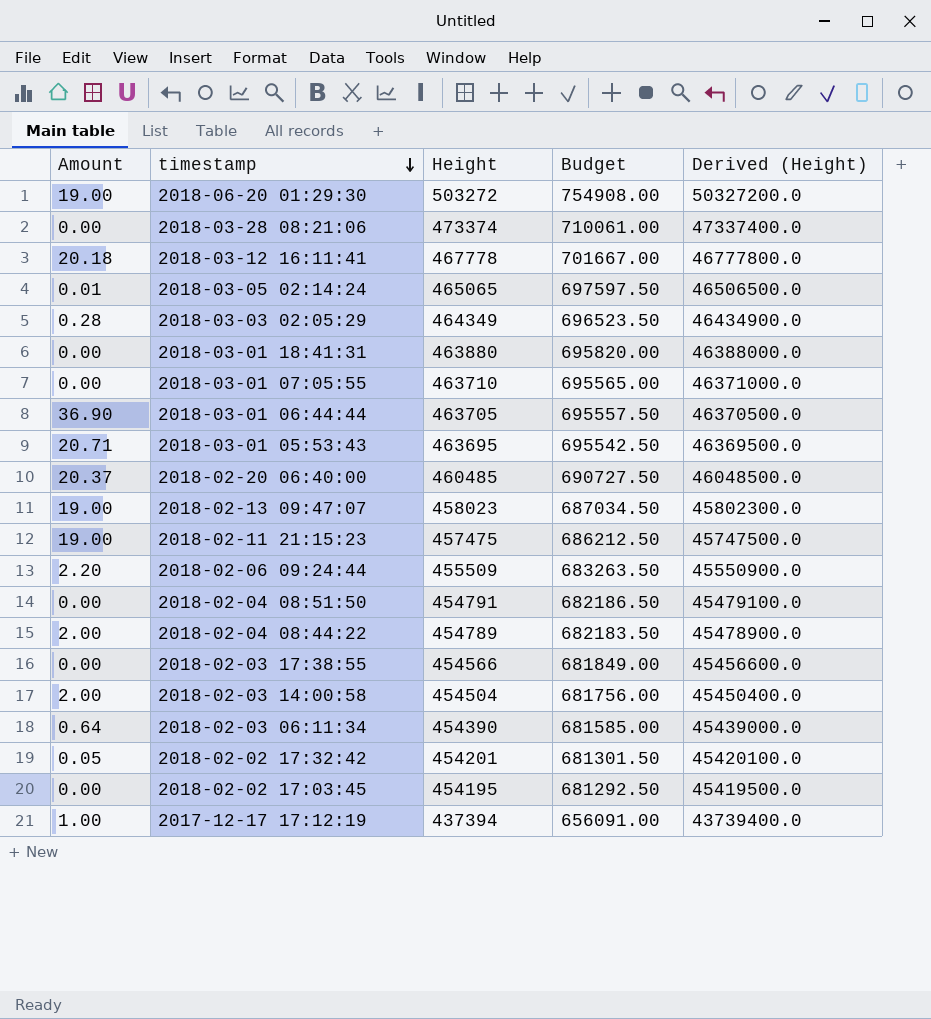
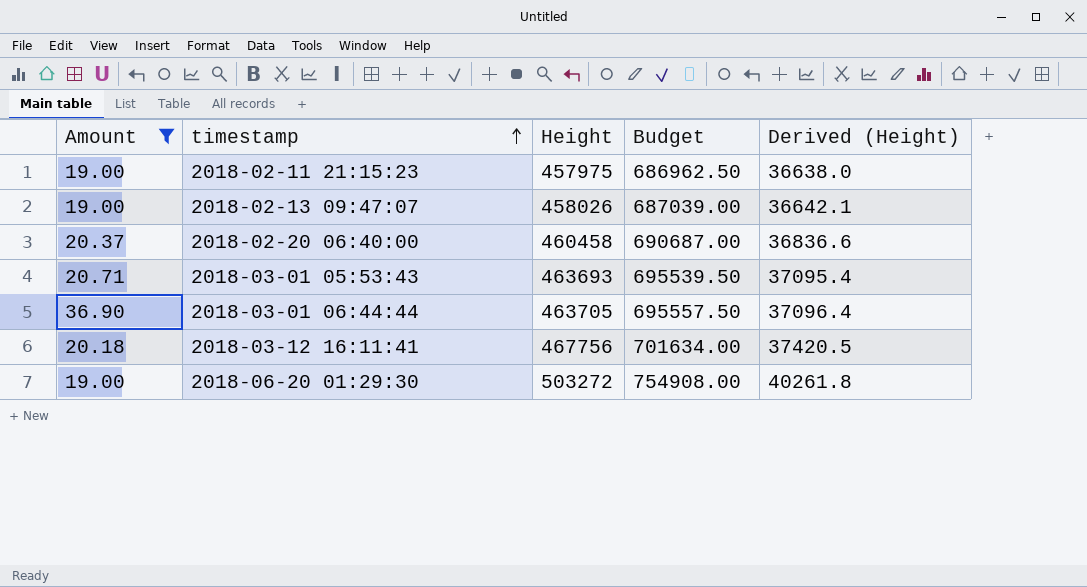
filter: none -> Amount >= 19.00
row order: timestamp descending -> timestamp ascending
column Derived (Height) | formula: [Height] * 100 -> [Height] * 0.08
2018-02-11 21:15:23 | Height: 457475 -> 457975
2018-02-11 21:15:23 | Budget: 686212.50 -> 686962.50
2018-02-13 09:47:07 | Height: 458023 -> 458026
2018-02-13 09:47:07 | Budget: 687034.50 -> 687039.00
2018-02-20 06:40:00 | Height: 460485 -> 460458
2018-02-20 06:40:00 | Budget: 690727.50 -> 690687.00
2018-03-01 05:53:43 | Height: 463695 -> 463693
2018-03-01 05:53:43 | Budget: 695542.50 -> 695539.50
2018-03-12 16:11:41 | Height: 467778 -> 467756
2018-03-12 16:11:41 | Budget: 701667.00 -> 701634.00

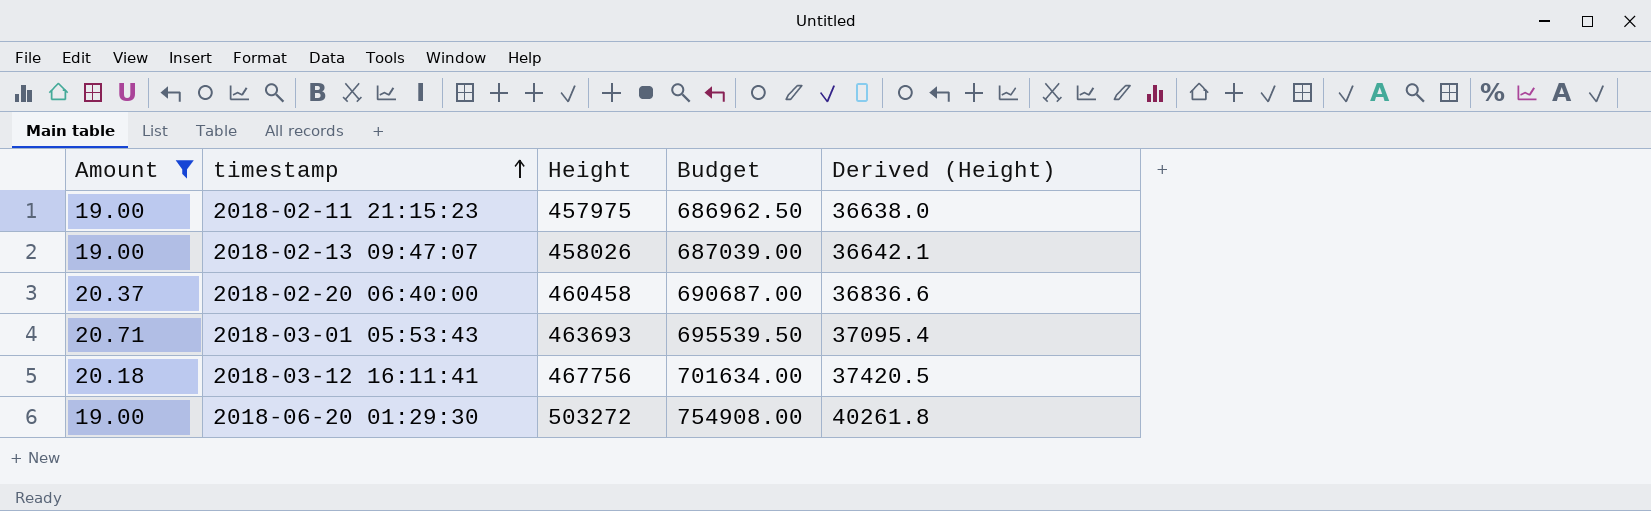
row 2018-03-01 06:44:44: 36.90 | 463705 | 695557.50 | 37096.4 -> none

